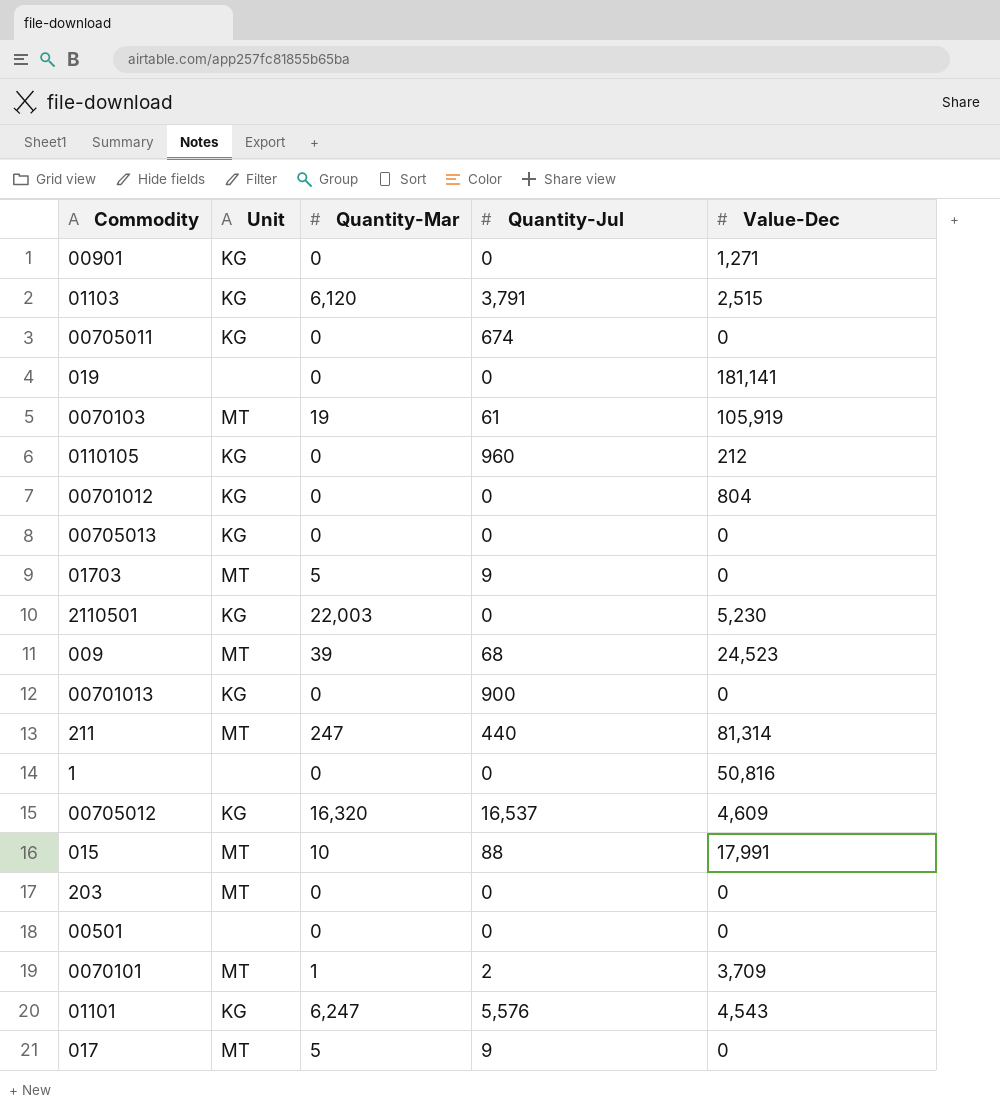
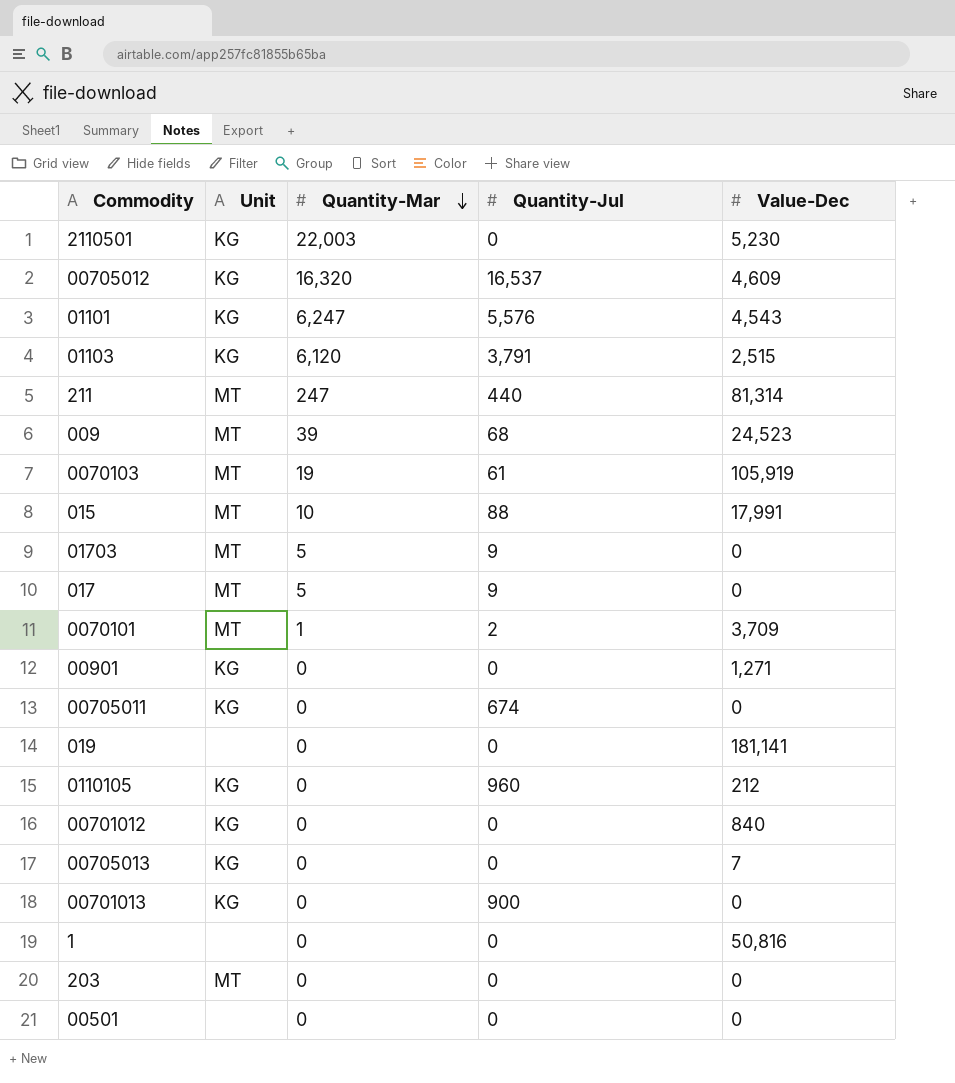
row order: none -> Quantity-Mar descending
00701012 | Value-Dec: 804 -> 840
00705013 | Value-Dec: 0 -> 7

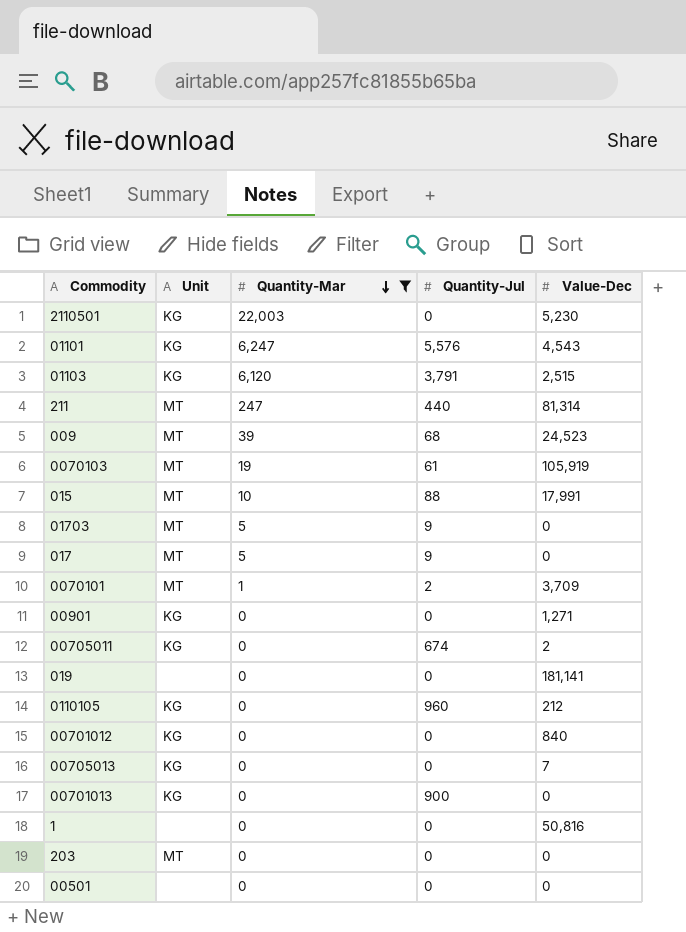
filter: none -> Quantity-Mar != 16,320
00705011 | Value-Dec: 0 -> 2

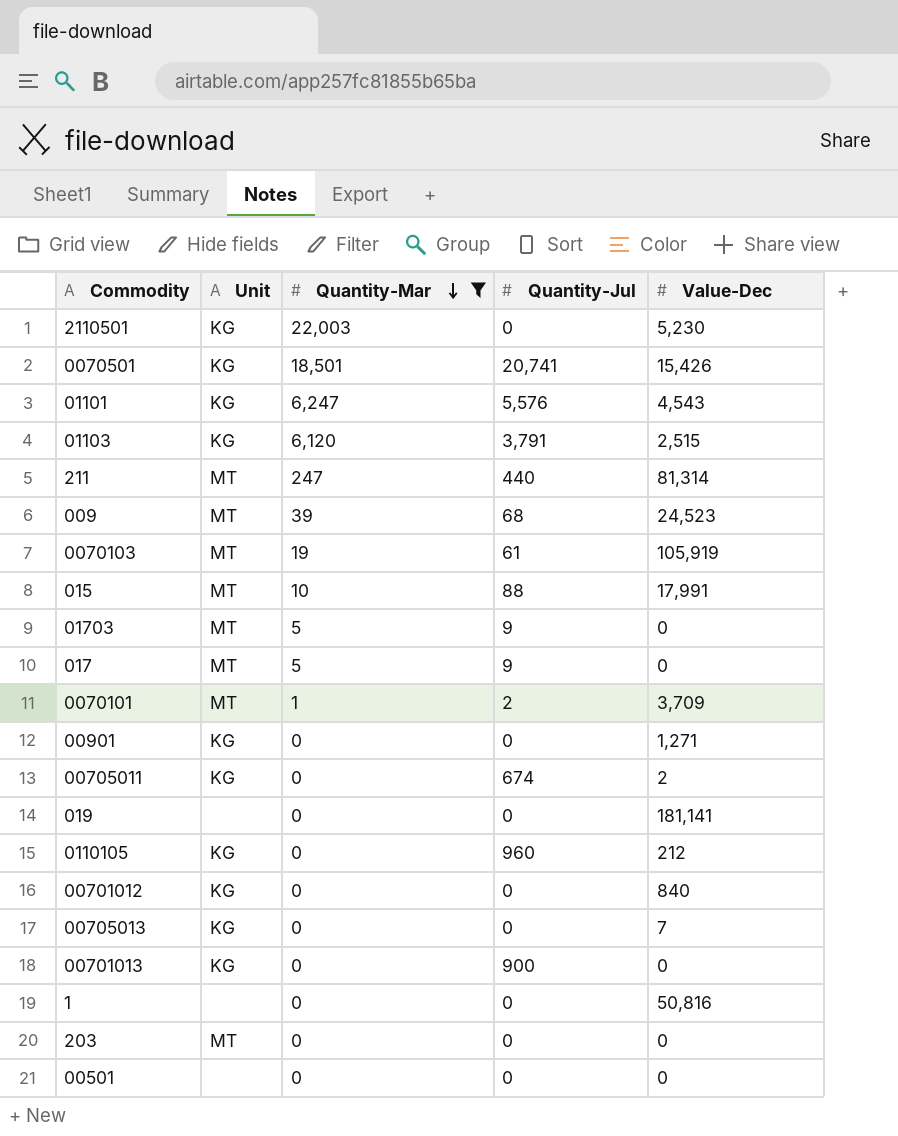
row 0070501: none -> KG | 18,501 | 20,741 | 15,426

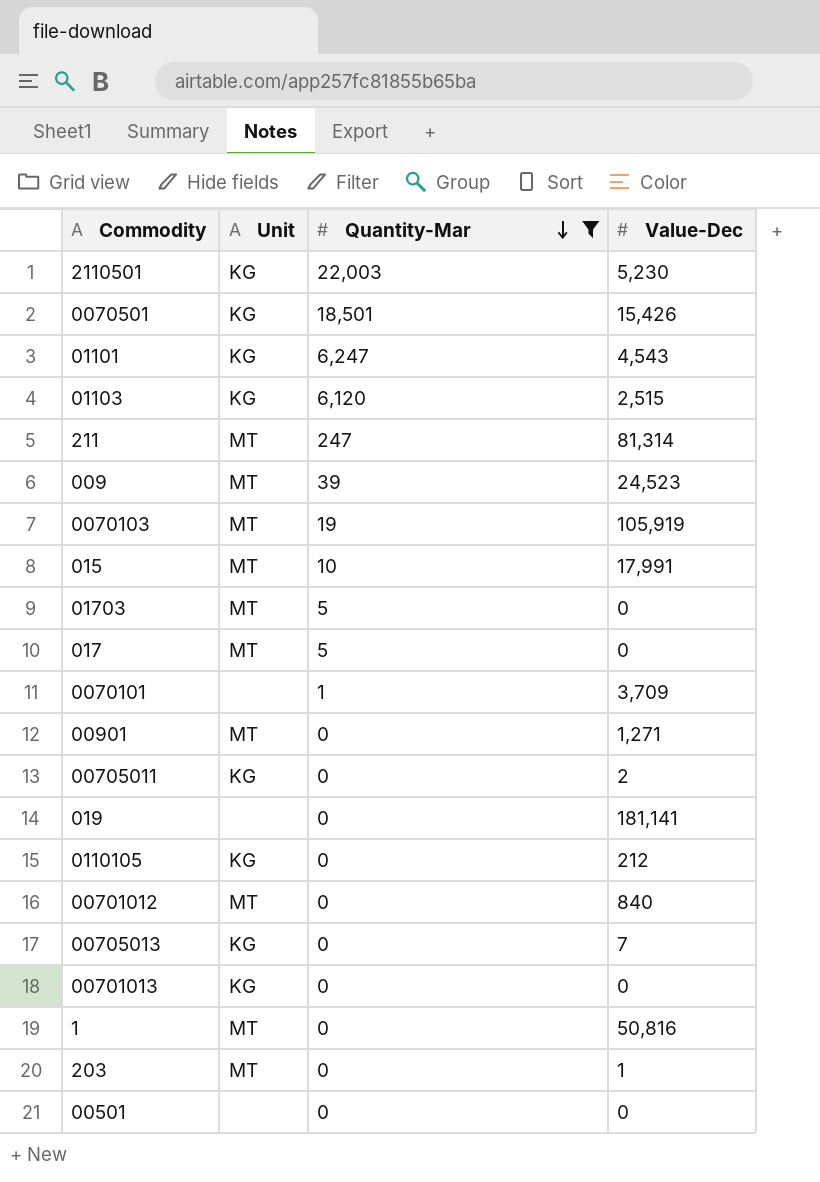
column Quantity-Jul | position: 4 -> none
0070101 | Unit: MT -> none
00901 | Unit: KG -> MT
00701012 | Unit: KG -> MT
1 | Unit: none -> MT
203 | Value-Dec: 0 -> 1

